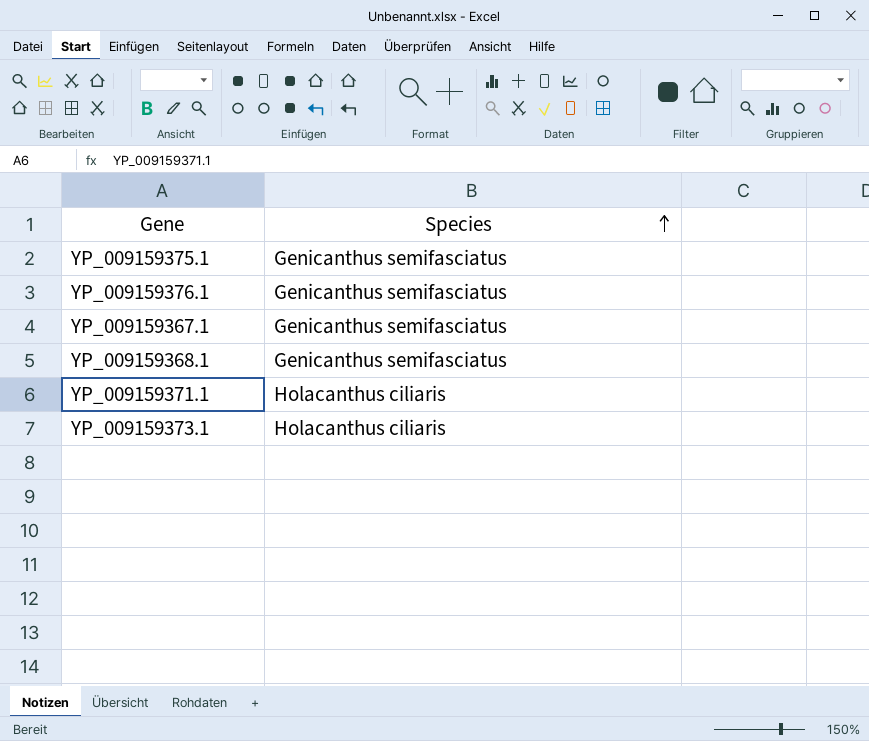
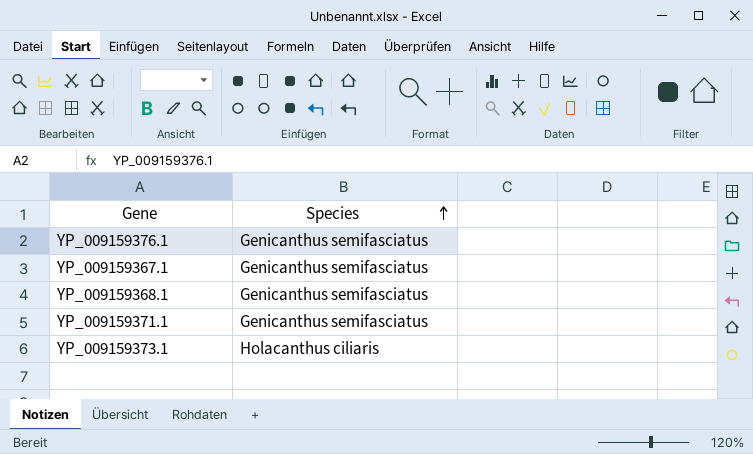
row YP_009159375.1: Genicanthus semifasciatus -> none
YP_009159371.1 | Species: Holacanthus ciliaris -> Genicanthus semifasciatus

